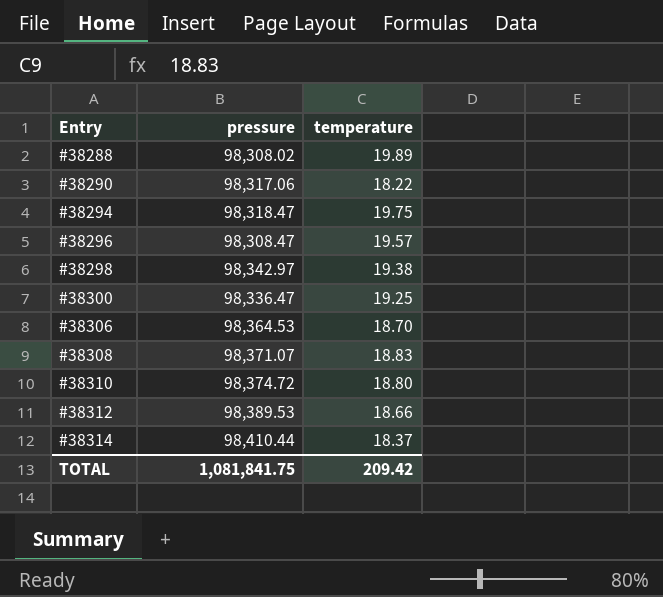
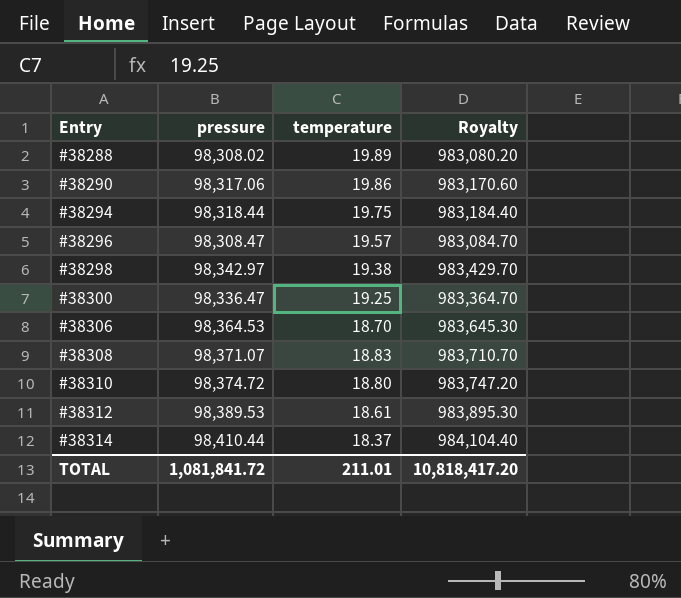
column Royalty | formula: none -> [pressure] * 10
#38290 | temperature: 18.22 -> 19.86
#38294 | pressure: 98,318.47 -> 98,318.44
#38312 | temperature: 18.66 -> 18.61
TOTAL | pressure: 1,081,841.75 -> 1,081,841.72
TOTAL | temperature: 209.42 -> 211.01

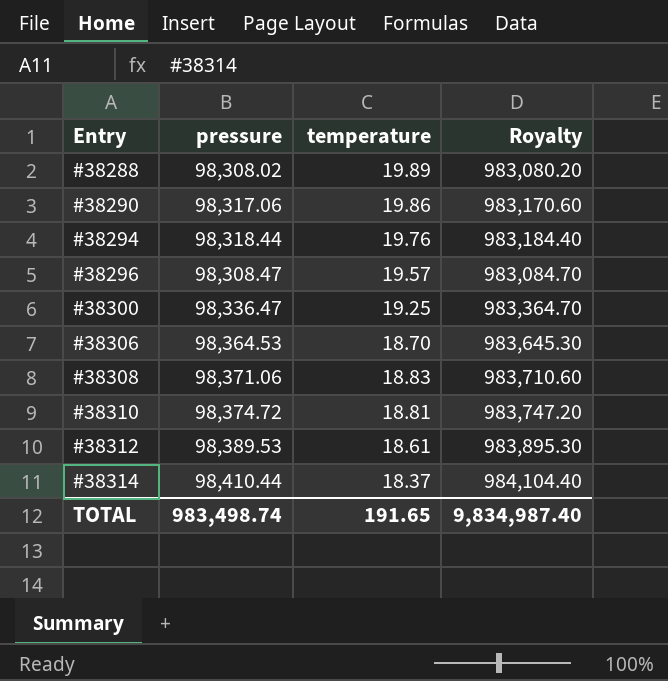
row #38298: 98,342.97 | 19.38 | 983,429.70 -> none
#38294 | temperature: 19.75 -> 19.76
#38308 | pressure: 98,371.07 -> 98,371.06
#38308 | Royalty: 983,710.70 -> 983,710.60
#38310 | temperature: 18.80 -> 18.81
TOTAL | pressure: 1,081,841.72 -> 983,498.74
TOTAL | temperature: 211.01 -> 191.65
TOTAL | Royalty: 10,818,417.20 -> 9,834,987.40

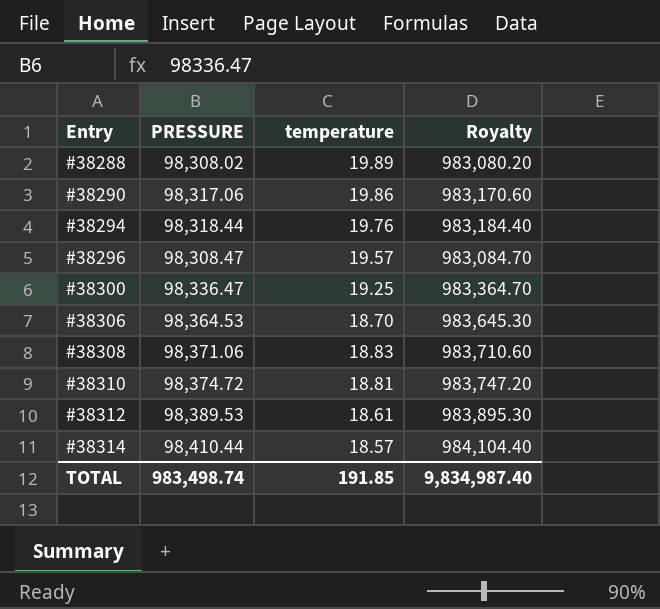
column name: pressure -> PRESSURE
#38314 | temperature: 18.37 -> 18.57
TOTAL | temperature: 191.65 -> 191.85

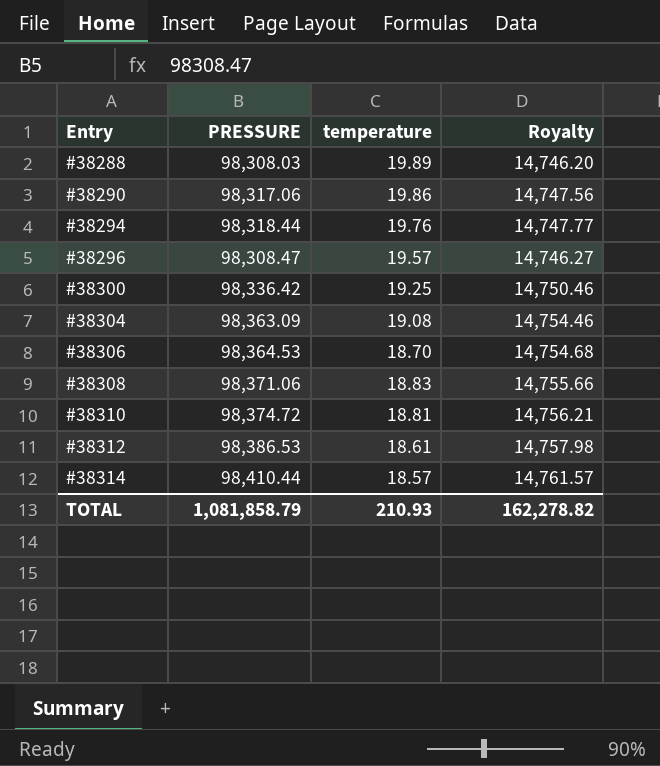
column Royalty | formula: [PRESSURE] * 10 -> [PRESSURE] * 0.15
#38288 | PRESSURE: 98,308.02 -> 98,308.03
#38300 | PRESSURE: 98,336.47 -> 98,336.42
row #38304: none -> 98,363.09 | 19.08 | 14,754.46
#38312 | PRESSURE: 98,389.53 -> 98,386.53
TOTAL | PRESSURE: 983,498.74 -> 1,081,858.79
TOTAL | temperature: 191.85 -> 210.93
TOTAL | Royalty: 9,834,987.40 -> 162,278.82

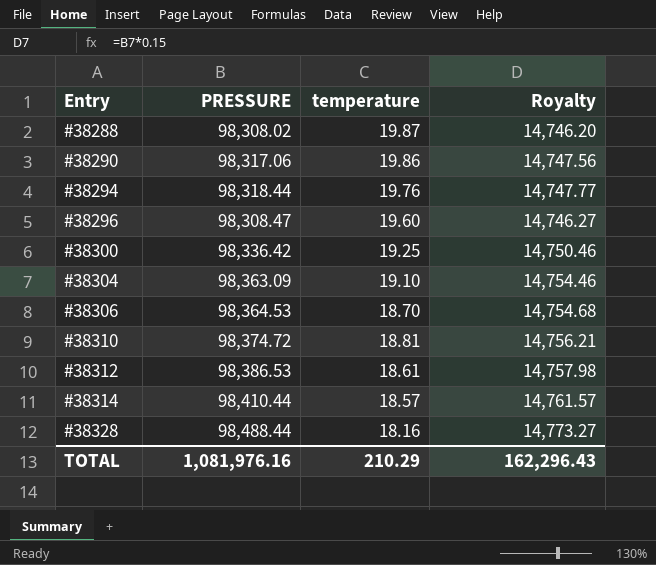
row #38308: 98,371.06 | 18.83 | 14,755.66 -> none
#38288 | PRESSURE: 98,308.03 -> 98,308.02
#38288 | temperature: 19.89 -> 19.87
#38296 | temperature: 19.57 -> 19.60
#38304 | temperature: 19.08 -> 19.10
row #38328: none -> 98,488.44 | 18.16 | 14,773.27
TOTAL | PRESSURE: 1,081,858.79 -> 1,081,976.16
TOTAL | temperature: 210.93 -> 210.29
TOTAL | Royalty: 162,278.82 -> 162,296.43

